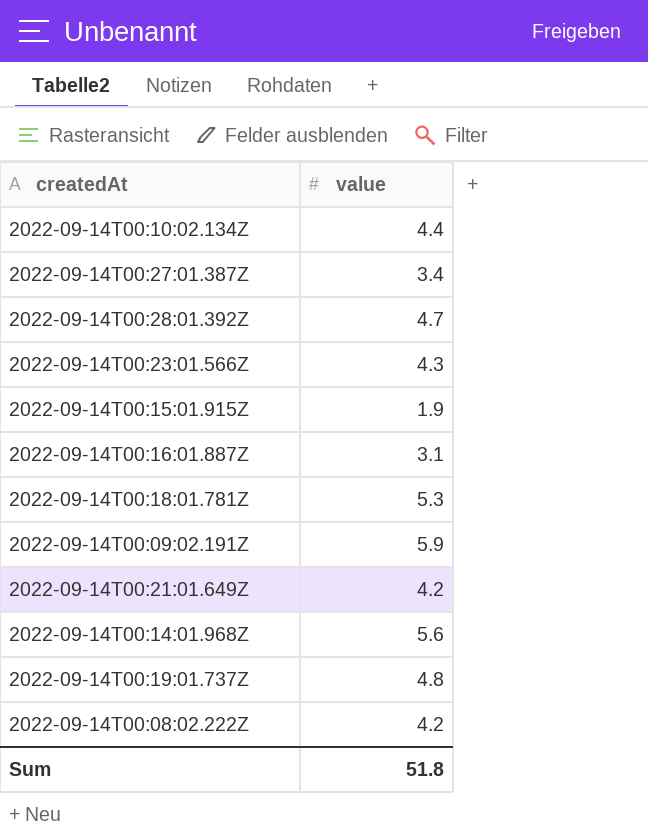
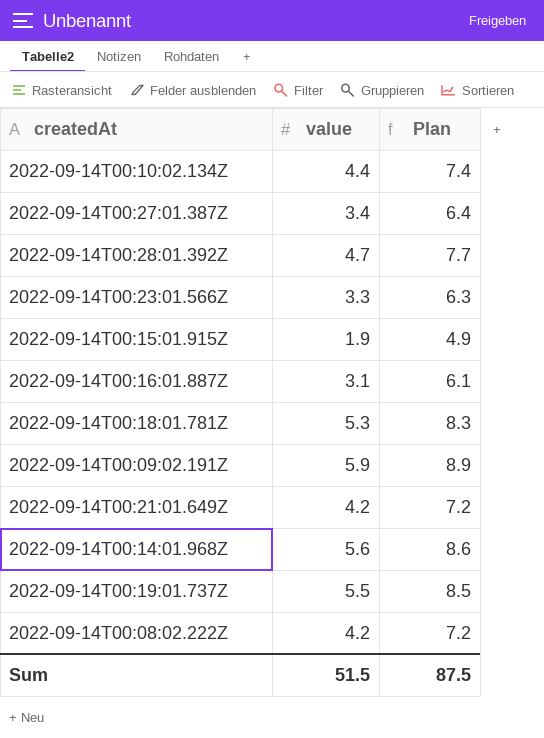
column Plan | formula: none -> [value] + 3
2022-09-14T00:23:01.566Z | value: 4.3 -> 3.3
2022-09-14T00:19:01.737Z | value: 4.8 -> 5.5
Sum | value: 51.8 -> 51.5

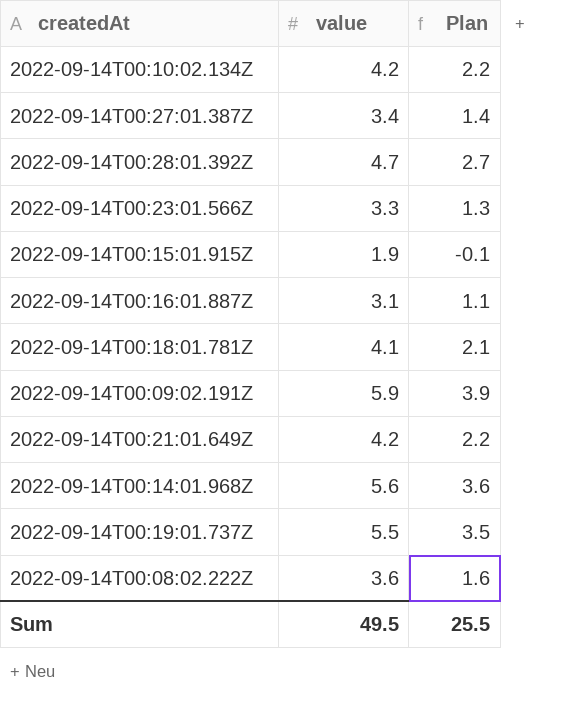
column Plan | formula: [value] + 3 -> [value] - 2
2022-09-14T00:10:02.134Z | value: 4.4 -> 4.2
2022-09-14T00:18:01.781Z | value: 5.3 -> 4.1
2022-09-14T00:08:02.222Z | value: 4.2 -> 3.6
Sum | value: 51.5 -> 49.5
Sum | Plan: 87.5 -> 25.5

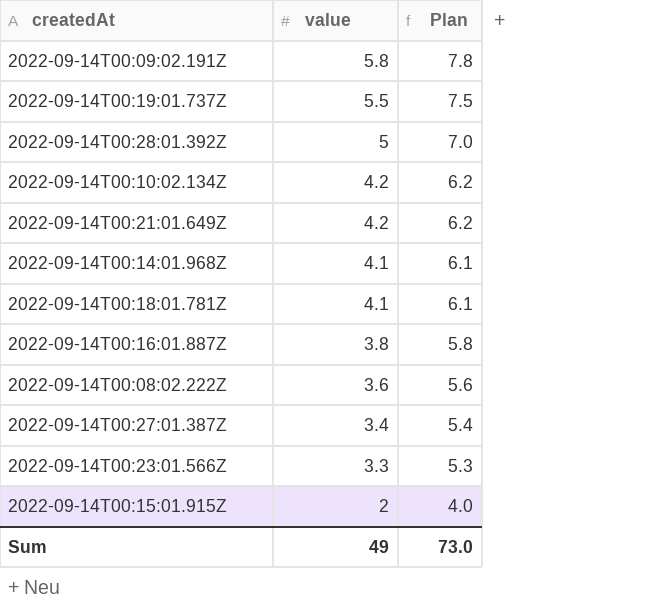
row order: none -> value descending
column Plan | formula: [value] - 2 -> [value] + 2
2022-09-14T00:09:02.191Z | value: 5.9 -> 5.8
2022-09-14T00:28:01.392Z | value: 4.7 -> 5
2022-09-14T00:14:01.968Z | value: 5.6 -> 4.1
2022-09-14T00:16:01.887Z | value: 3.1 -> 3.8
2022-09-14T00:15:01.915Z | value: 1.9 -> 2
Sum | value: 49.5 -> 49
Sum | Plan: 25.5 -> 73.0

